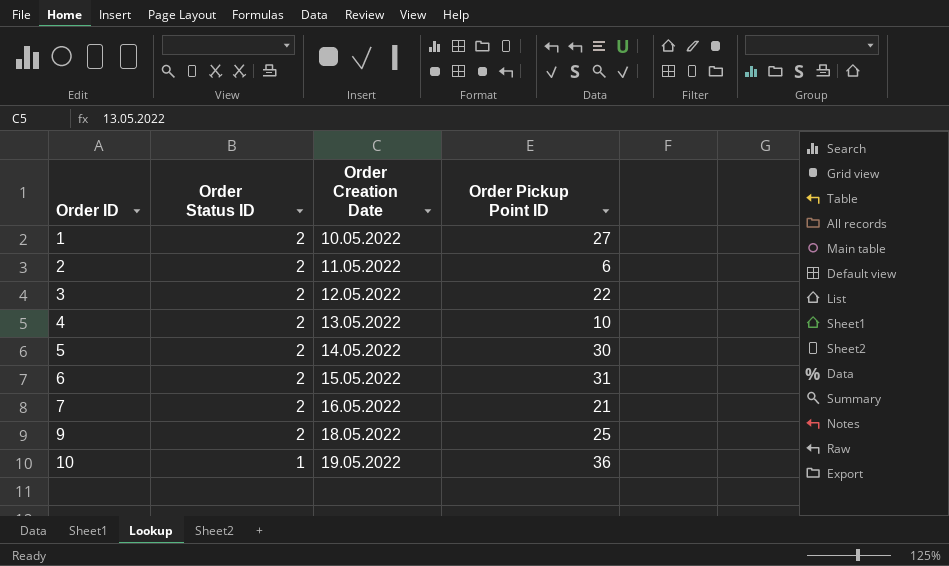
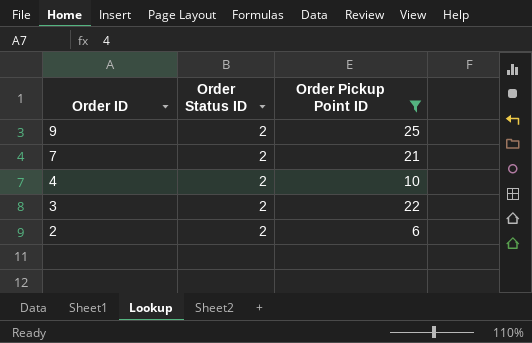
filter: none -> Order Pickup Point ID <= 25
row order: Order ID ascending -> Order ID descending
column Order Creation Date | position: 3 -> none

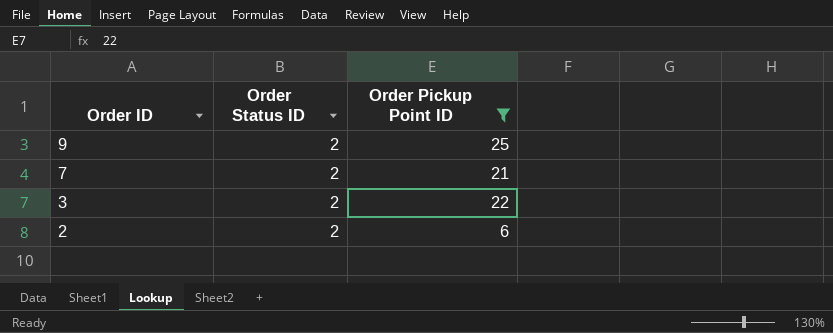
row 4: 2 | 10 -> none

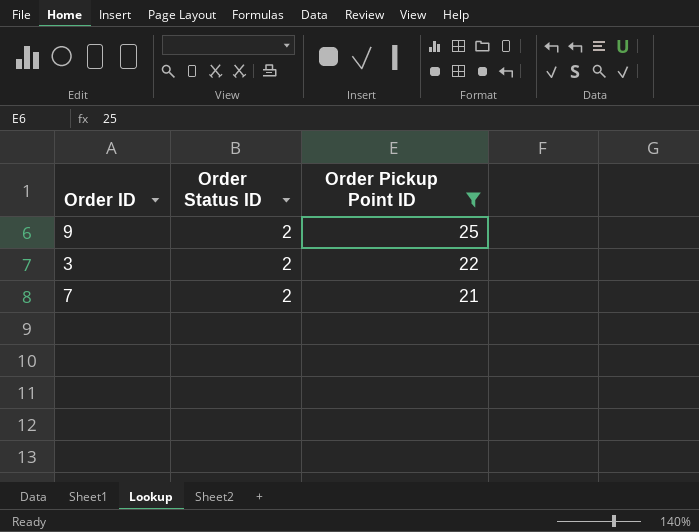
row order: Order ID descending -> Order Pickup Point ID descending
row 2: 2 | 6 -> none

